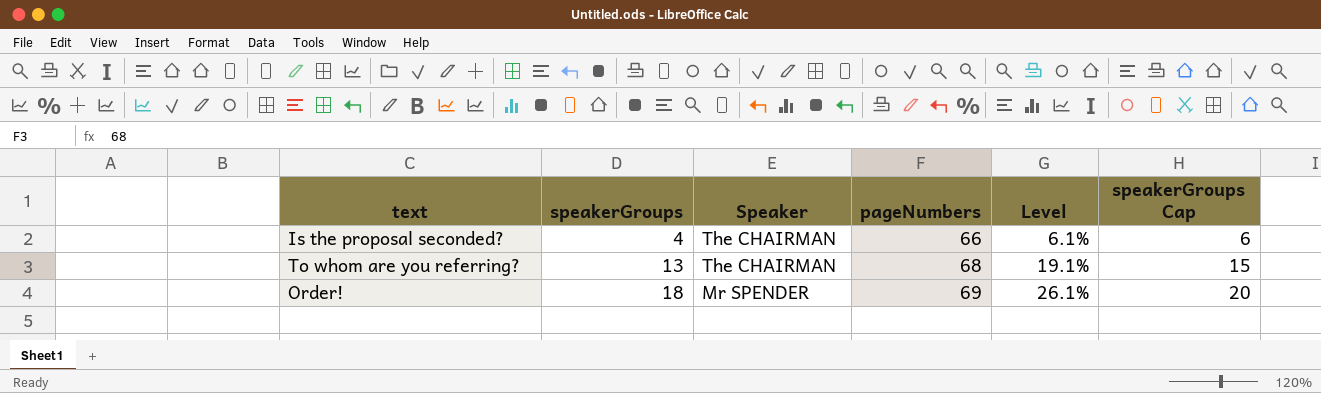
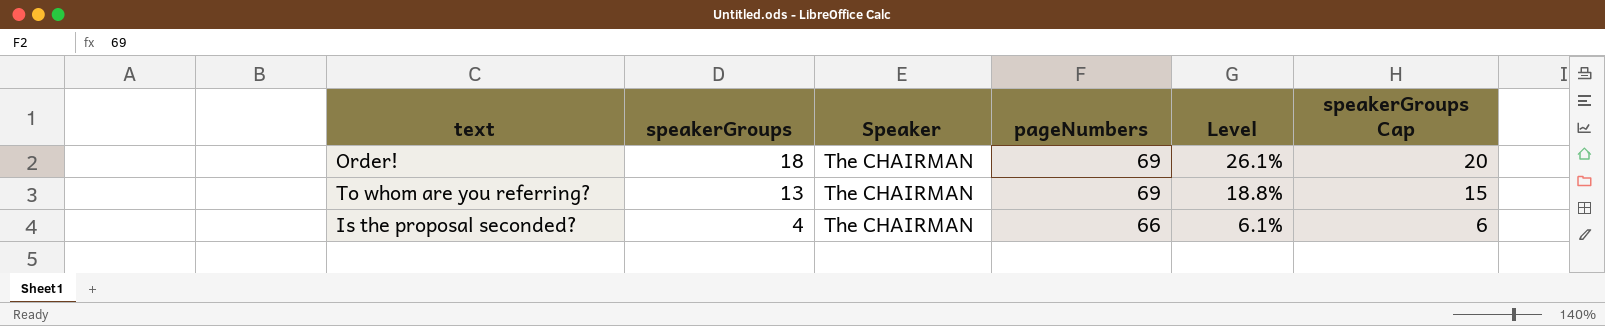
row order: speakerGroups ascending -> speakerGroups descending
Order! | Speaker: Mr SPENDER -> The CHAIRMAN
To whom are you referring? | pageNumbers: 68 -> 69
To whom are you referring? | Level: 19.1% -> 18.8%

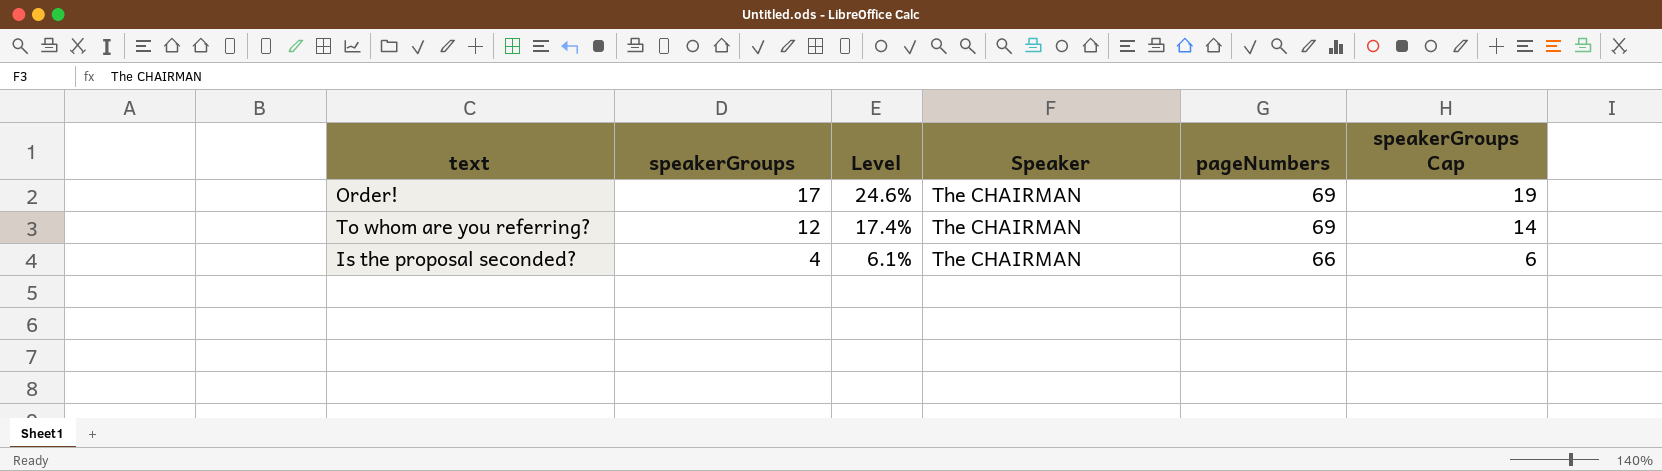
column Level | position: 5 -> 3
Order! | speakerGroups: 18 -> 17
Order! | Level: 26.1% -> 24.6%
Order! | speakerGroups Cap: 20 -> 19
To whom are you referring? | speakerGroups: 13 -> 12
To whom are you referring? | Level: 18.8% -> 17.4%
To whom are you referring? | speakerGroups Cap: 15 -> 14

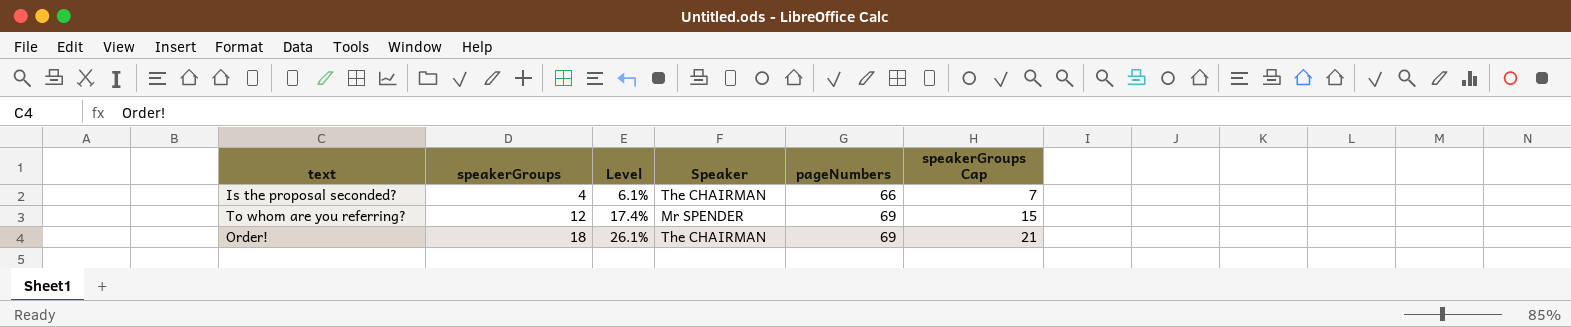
row order: speakerGroups descending -> speakerGroups ascending
column speakerGroups Cap | formula: [speakerGroups] + 2 -> [speakerGroups] + 3
To whom are you referring? | Speaker: The CHAIRMAN -> Mr SPENDER
Order! | speakerGroups: 17 -> 18
Order! | Level: 24.6% -> 26.1%

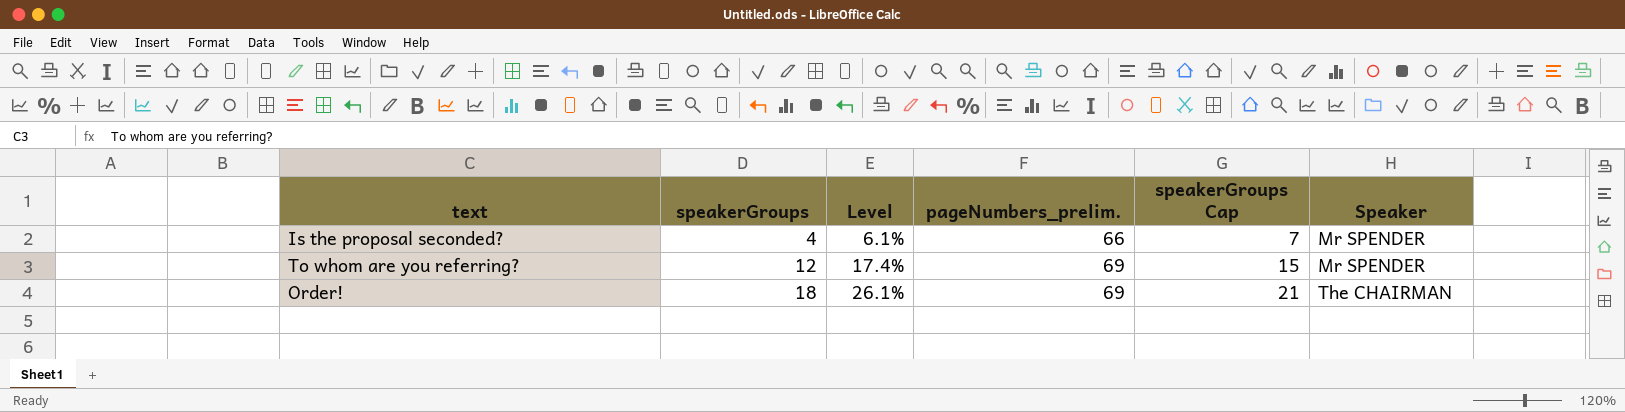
column name: pageNumbers -> pageNumbers_prelim.
column Speaker | position: 4 -> 6
Is the proposal seconded? | Speaker: The CHAIRMAN -> Mr SPENDER

